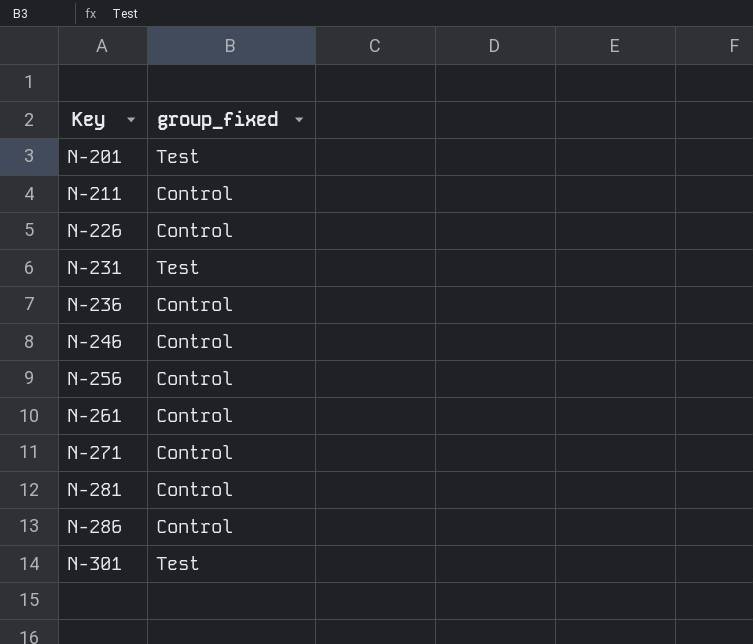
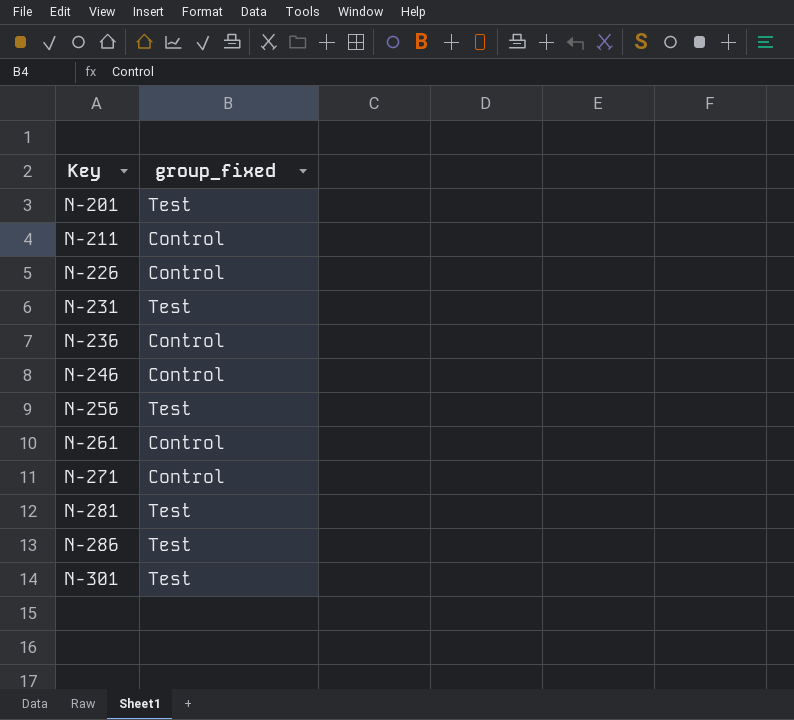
N-256 | group_fixed: Control -> Test
N-281 | group_fixed: Control -> Test
N-286 | group_fixed: Control -> Test

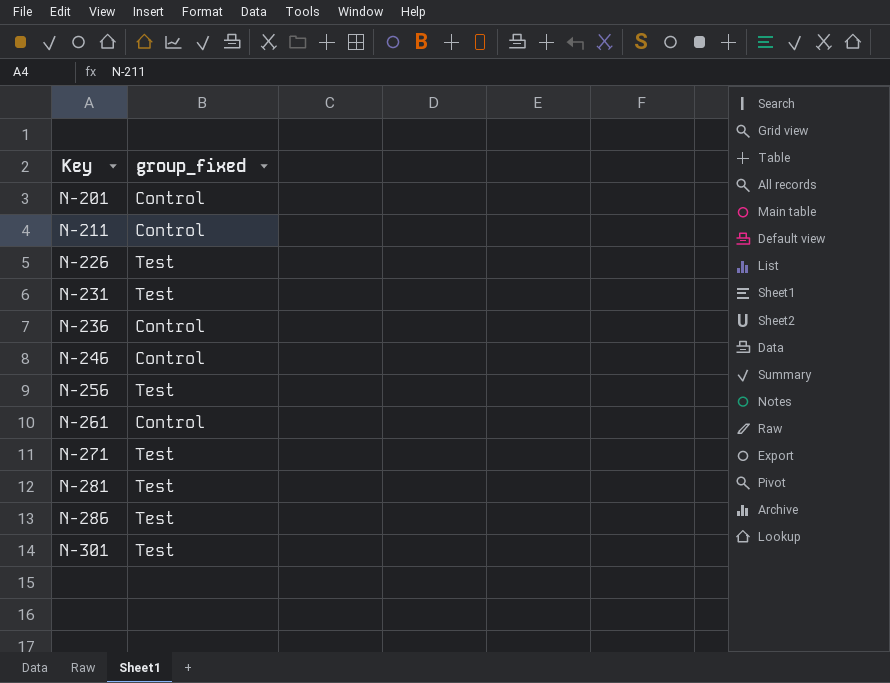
N-201 | group_fixed: Test -> Control
N-226 | group_fixed: Control -> Test
N-271 | group_fixed: Control -> Test

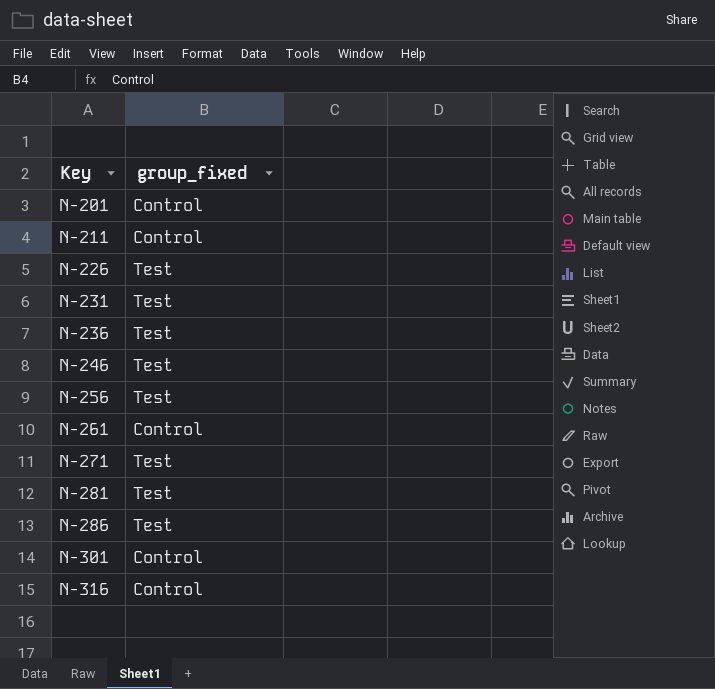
N-236 | group_fixed: Control -> Test
N-246 | group_fixed: Control -> Test
N-301 | group_fixed: Test -> Control
row N-316: none -> Control

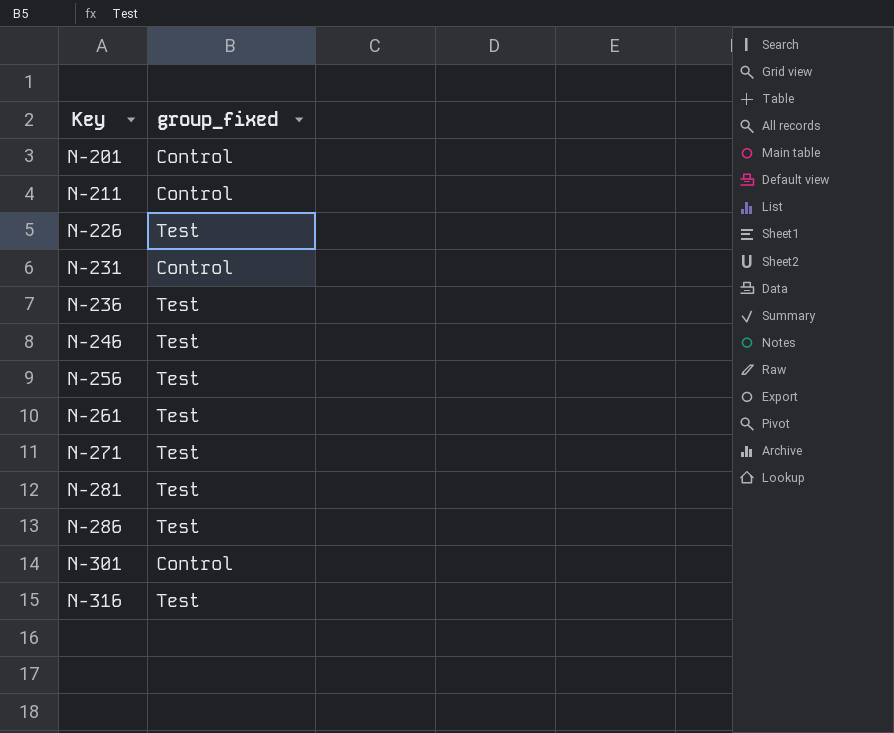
N-231 | group_fixed: Test -> Control
N-261 | group_fixed: Control -> Test
N-316 | group_fixed: Control -> Test

